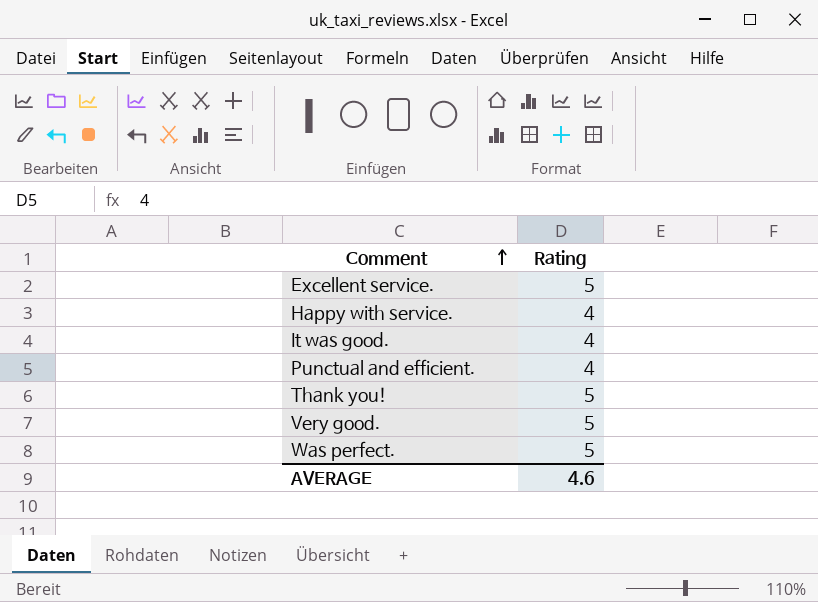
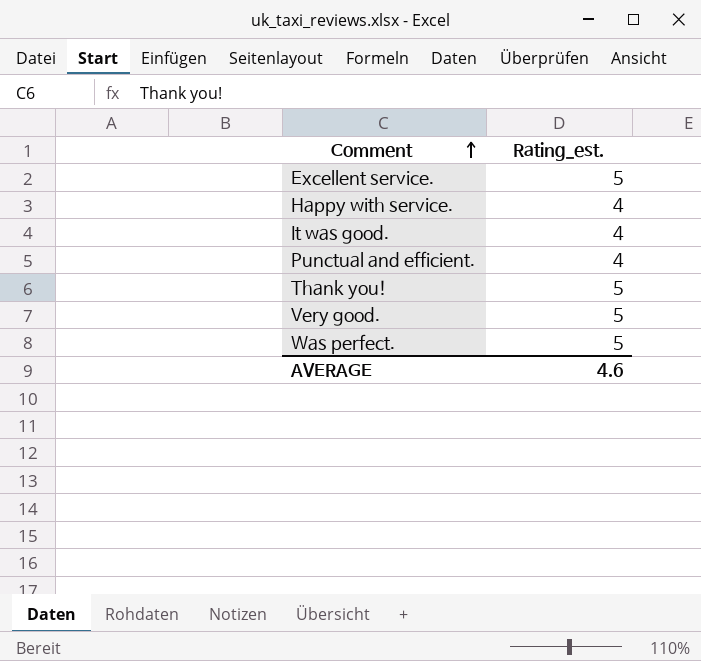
column name: Rating -> Rating_est.

